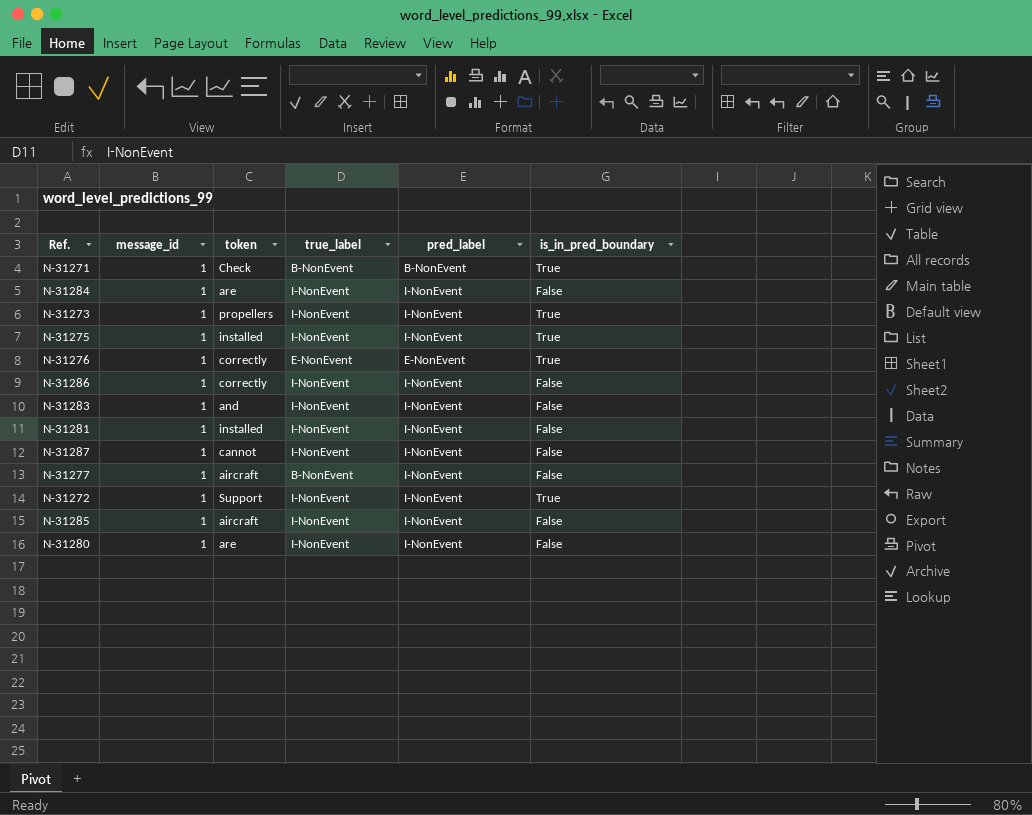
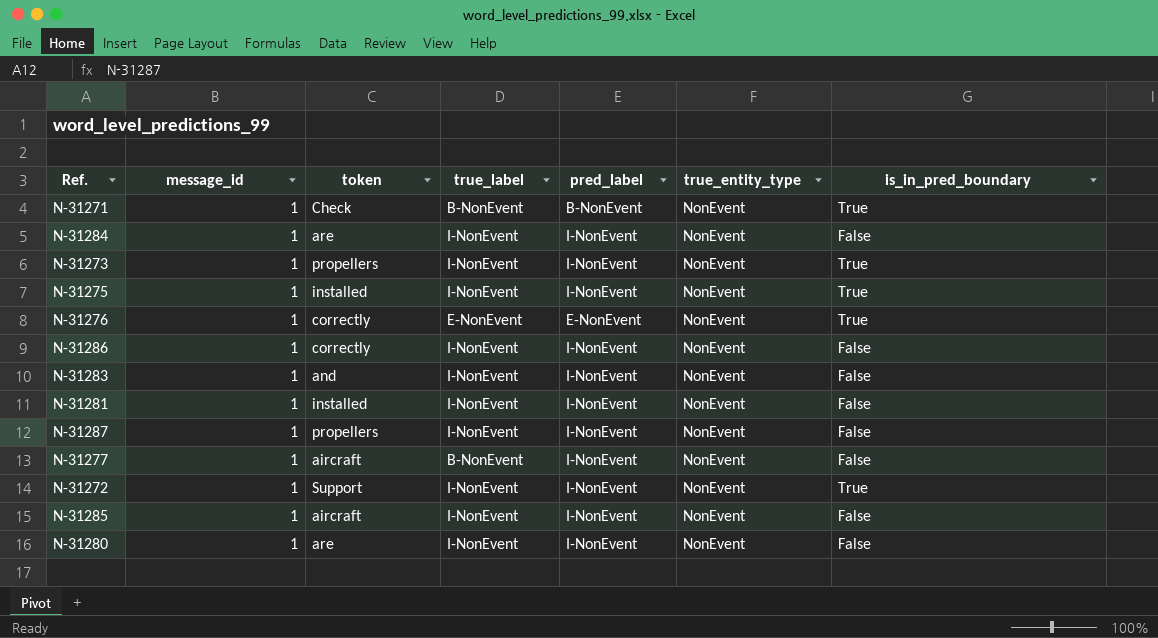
column true_entity_type | position: none -> 6
N-31287 | token: cannot -> propellers

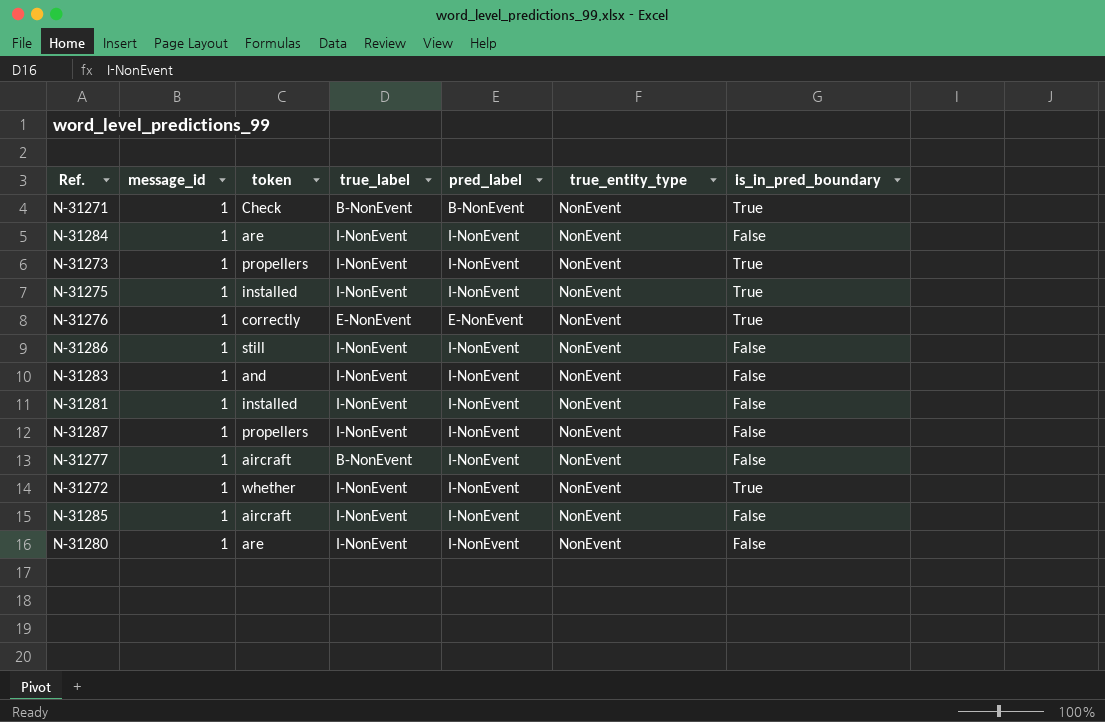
N-31286 | token: correctly -> still
N-31272 | token: Support -> whether

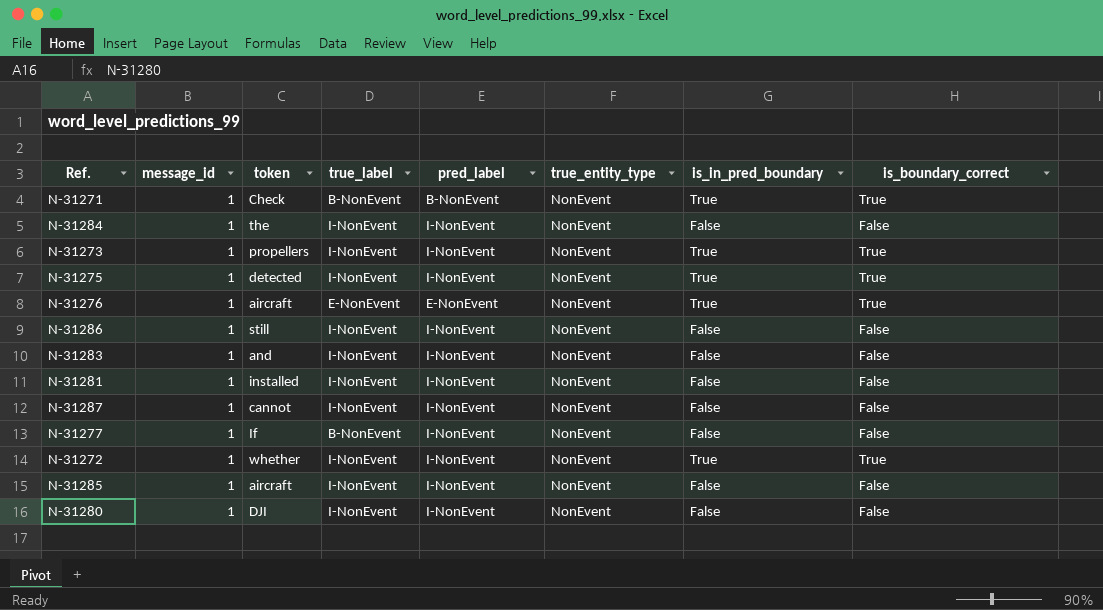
column is_boundary_correct | position: none -> 8
N-31284 | token: are -> the
N-31275 | token: installed -> detected
N-31276 | token: correctly -> aircraft
N-31287 | token: propellers -> cannot
N-31277 | token: aircraft -> If
N-31280 | token: are -> DJI

